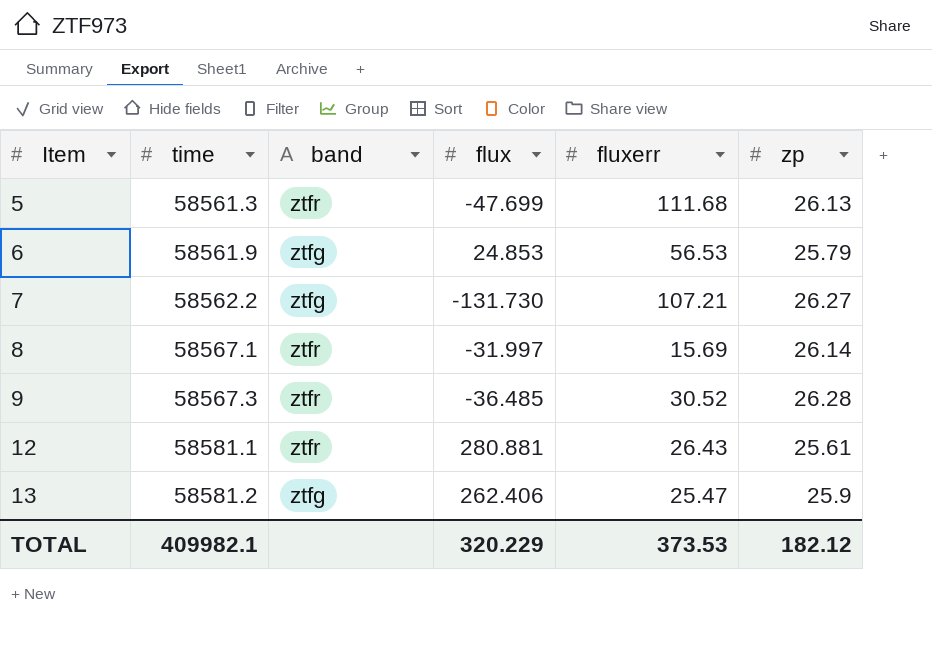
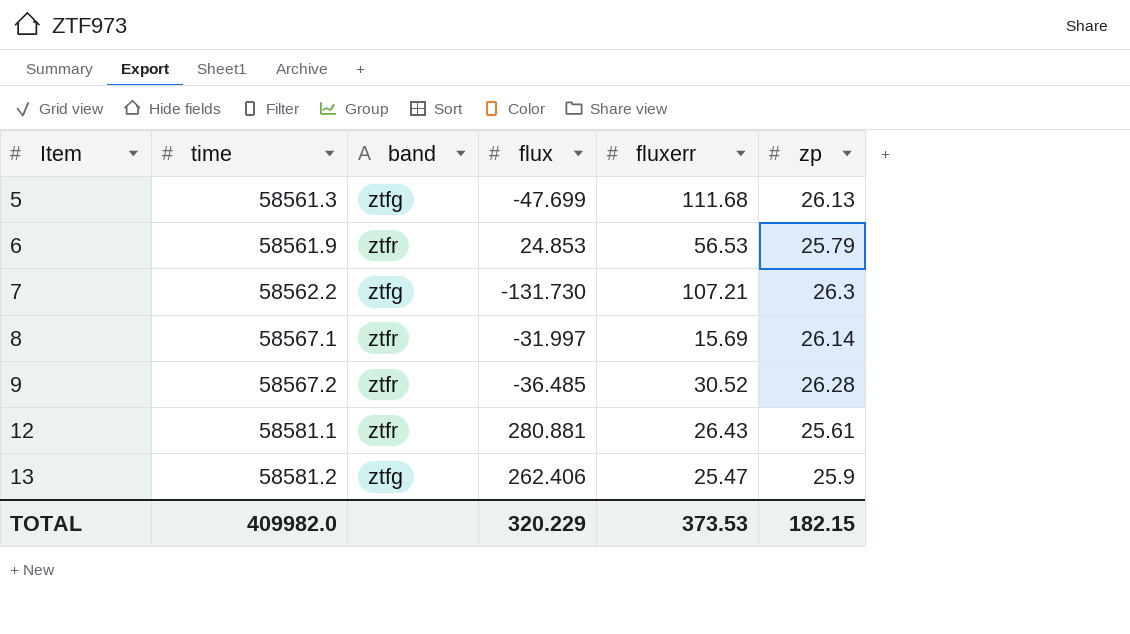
5 | band: ztfr -> ztfg
6 | band: ztfg -> ztfr
7 | zp: 26.27 -> 26.3
9 | time: 58567.3 -> 58567.2
TOTAL | time: 409982.1 -> 409982.0
TOTAL | zp: 182.12 -> 182.15

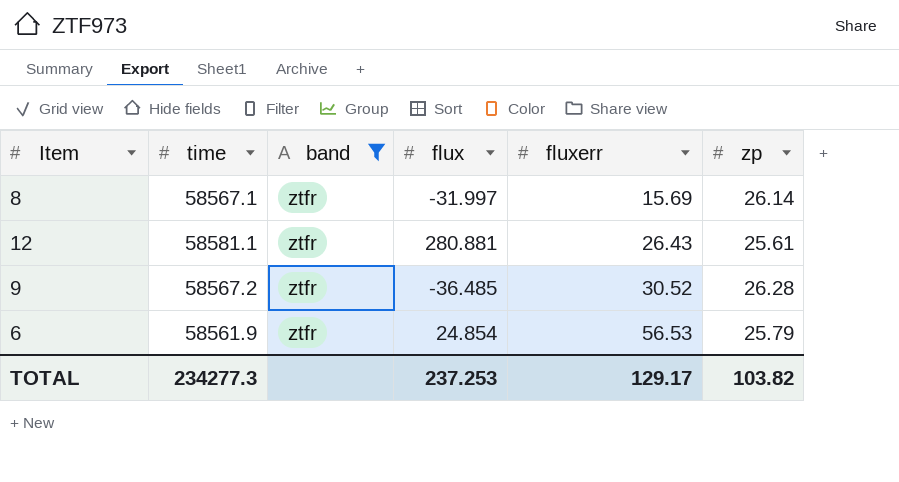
filter: none -> band = ztfr
row order: Item ascending -> fluxerr ascending
6 | flux: 24.853 -> 24.854
TOTAL | time: 409982.0 -> 234277.3
TOTAL | flux: 320.229 -> 237.253
TOTAL | fluxerr: 373.53 -> 129.17
TOTAL | zp: 182.15 -> 103.82

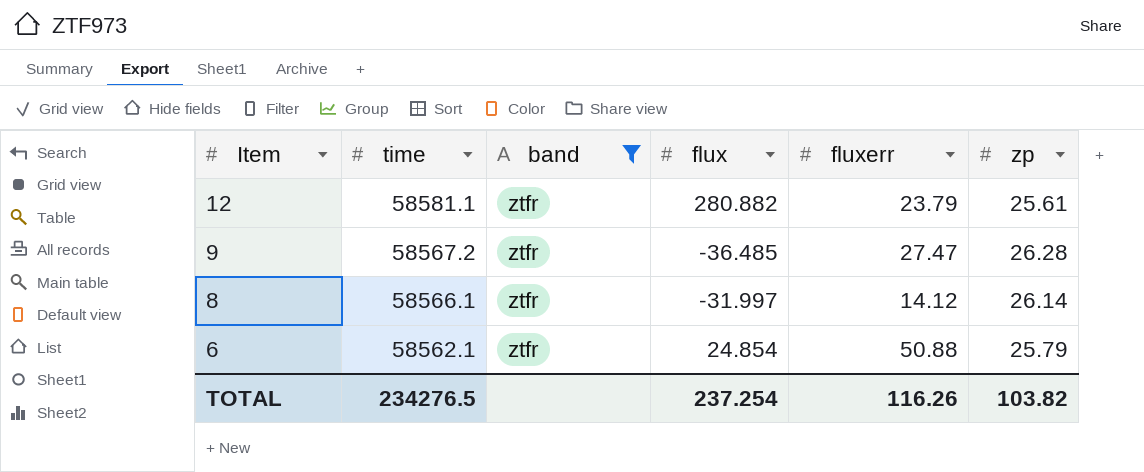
row order: fluxerr ascending -> Item descending
12 | flux: 280.881 -> 280.882
12 | fluxerr: 26.43 -> 23.79
9 | fluxerr: 30.52 -> 27.47
8 | time: 58567.1 -> 58566.1
8 | fluxerr: 15.69 -> 14.12
6 | time: 58561.9 -> 58562.1
6 | fluxerr: 56.53 -> 50.88
TOTAL | time: 234277.3 -> 234276.5
TOTAL | flux: 237.253 -> 237.254
TOTAL | fluxerr: 129.17 -> 116.26

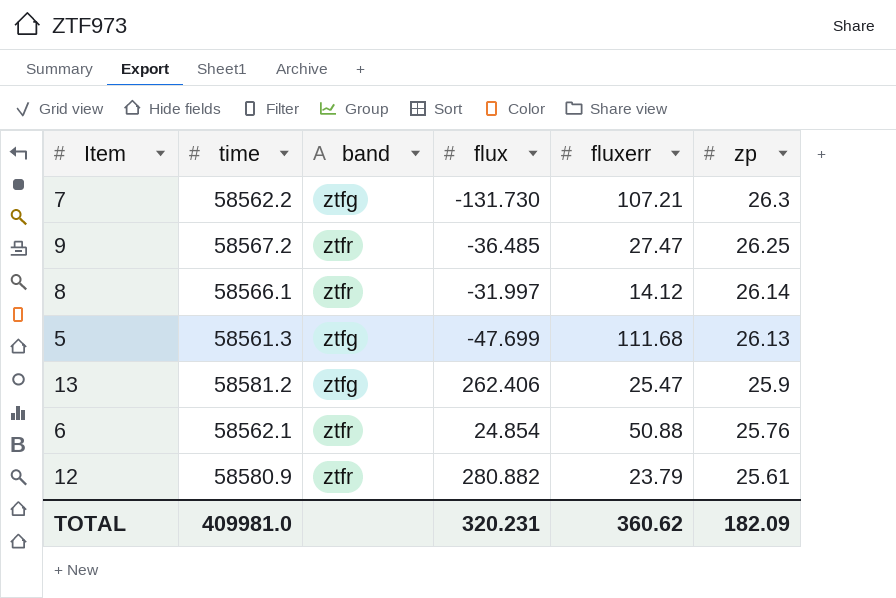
filter: band = ztfr -> none
row order: Item descending -> zp descending
9 | zp: 26.28 -> 26.25
6 | zp: 25.79 -> 25.76
12 | time: 58581.1 -> 58580.9
TOTAL | time: 234276.5 -> 409981.0
TOTAL | flux: 237.254 -> 320.231
TOTAL | fluxerr: 116.26 -> 360.62
TOTAL | zp: 103.82 -> 182.09

